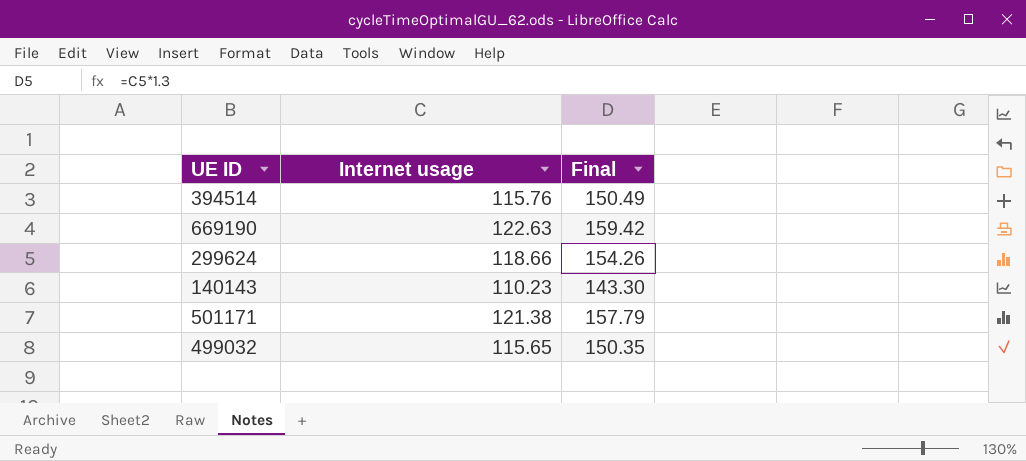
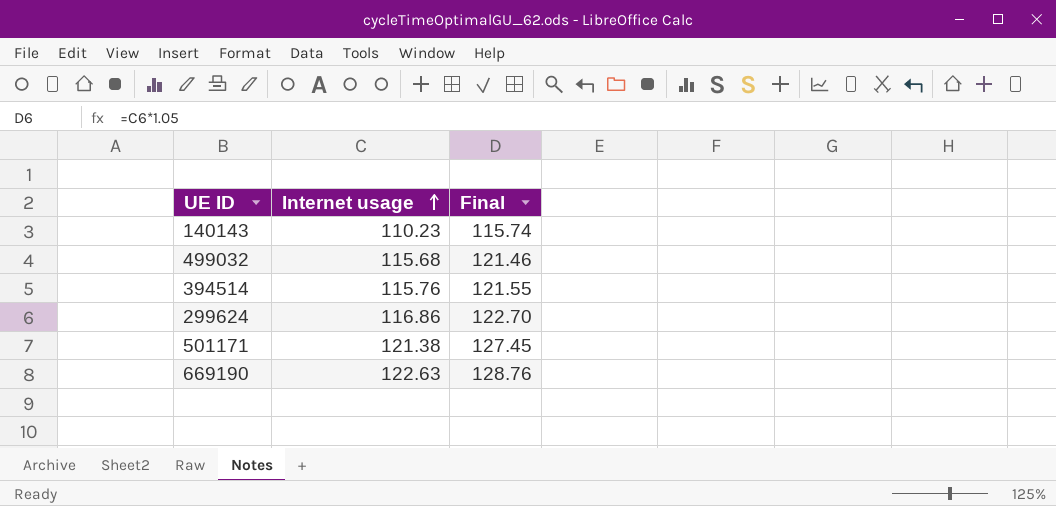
row order: none -> Internet usage ascending
column Final | formula: [Internet usage] * 1.3 -> [Internet usage] * 1.05
499032 | Internet usage: 115.65 -> 115.68
299624 | Internet usage: 118.66 -> 116.86

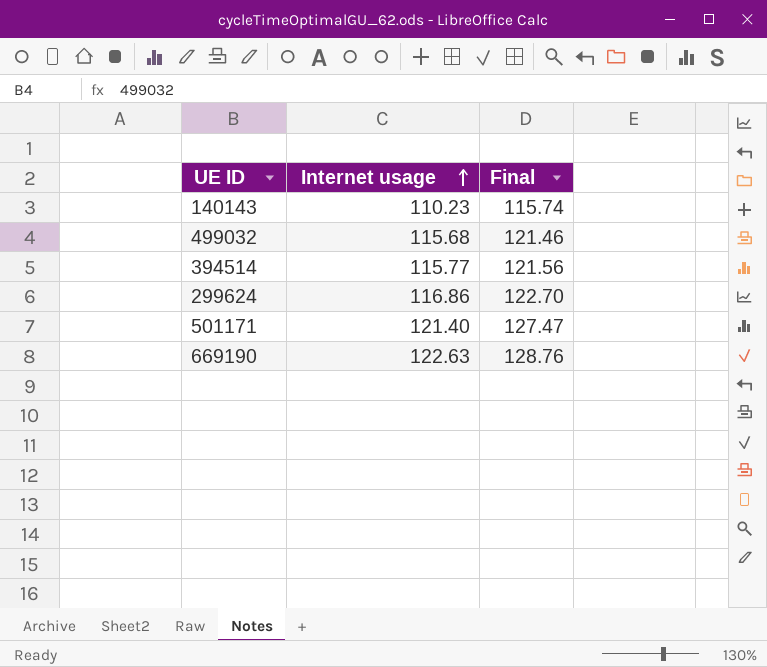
394514 | Internet usage: 115.76 -> 115.77
394514 | Final: 121.55 -> 121.56
501171 | Internet usage: 121.38 -> 121.40
501171 | Final: 127.45 -> 127.47

